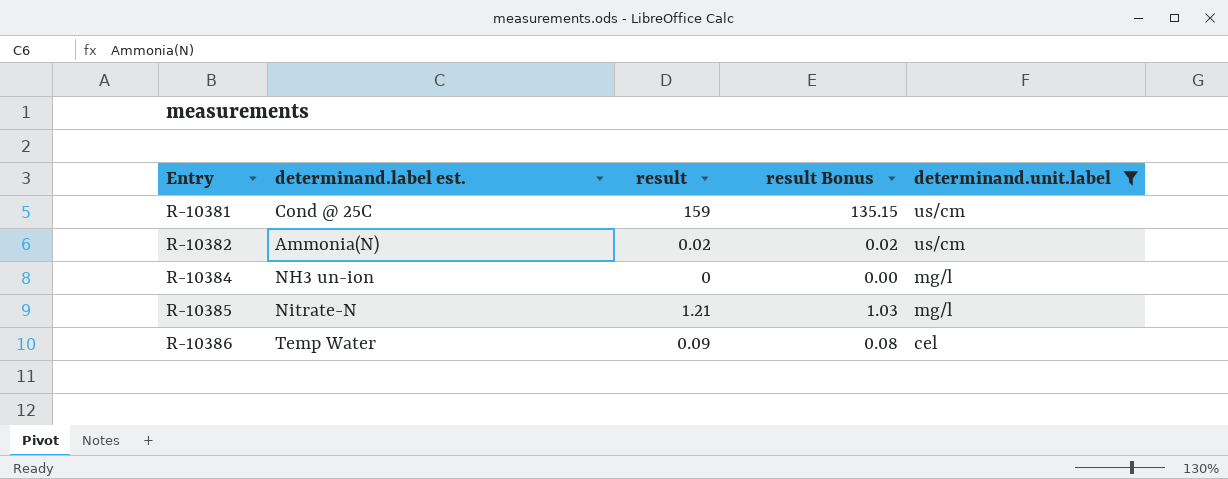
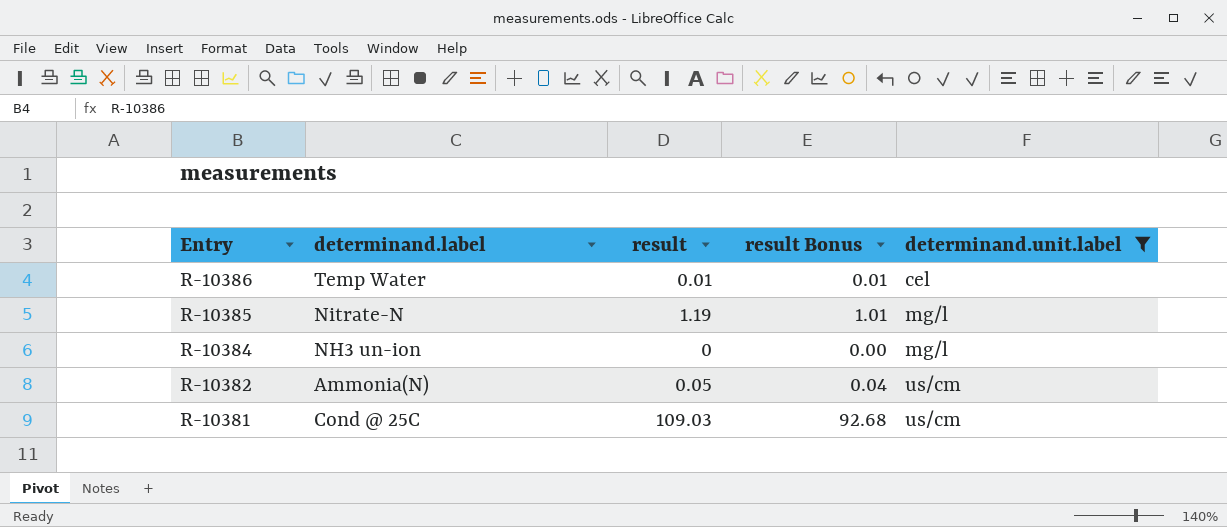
row order: Entry ascending -> Entry descending
column name: determinand.label est. -> determinand.label
R-10386 | result: 0.09 -> 0.01
R-10386 | result Bonus: 0.08 -> 0.01
R-10385 | result: 1.21 -> 1.19
R-10385 | result Bonus: 1.03 -> 1.01
R-10382 | result: 0.02 -> 0.05
R-10382 | result Bonus: 0.02 -> 0.04
R-10381 | result: 159 -> 109.03
R-10381 | result Bonus: 135.15 -> 92.68

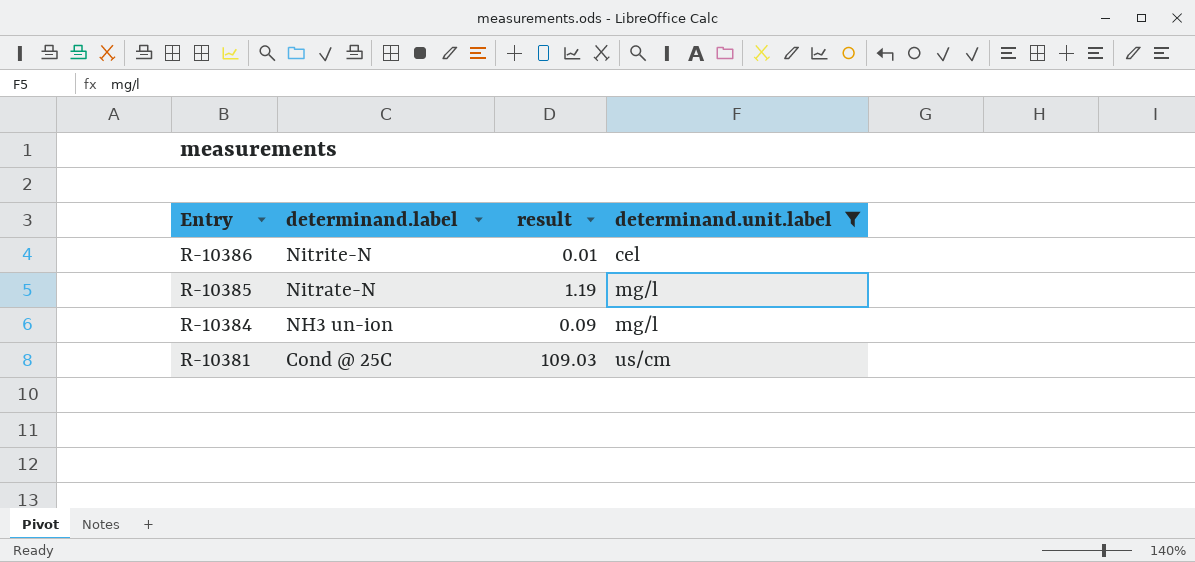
column result Bonus | formula: [result] * 0.85 -> none
row R-10382: Ammonia(N) | 0.05 | 0.04 | us/cm -> none
R-10386 | determinand.label: Temp Water -> Nitrite-N
R-10384 | result: 0 -> 0.09

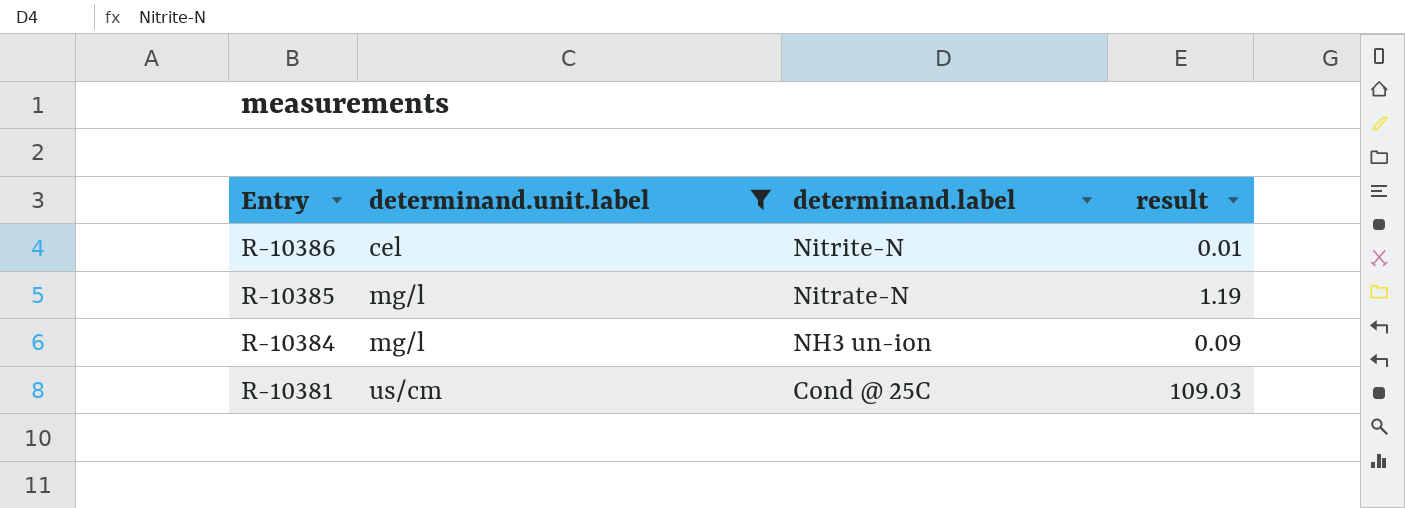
column determinand.unit.label | position: 4 -> 2

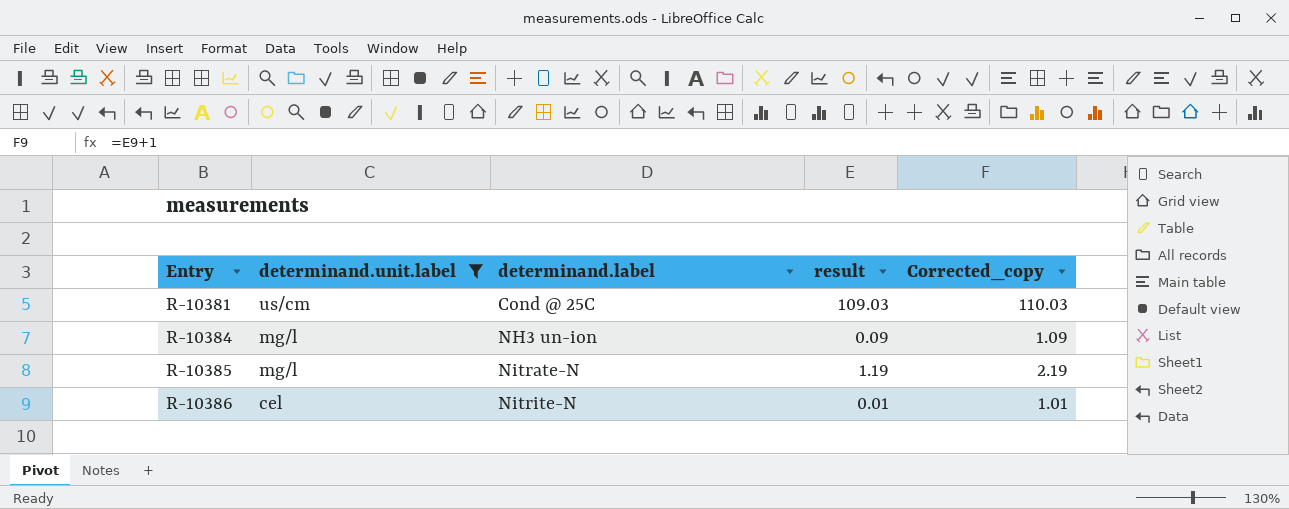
row order: Entry descending -> Entry ascending
column Corrected_copy | formula: none -> [result] + 1

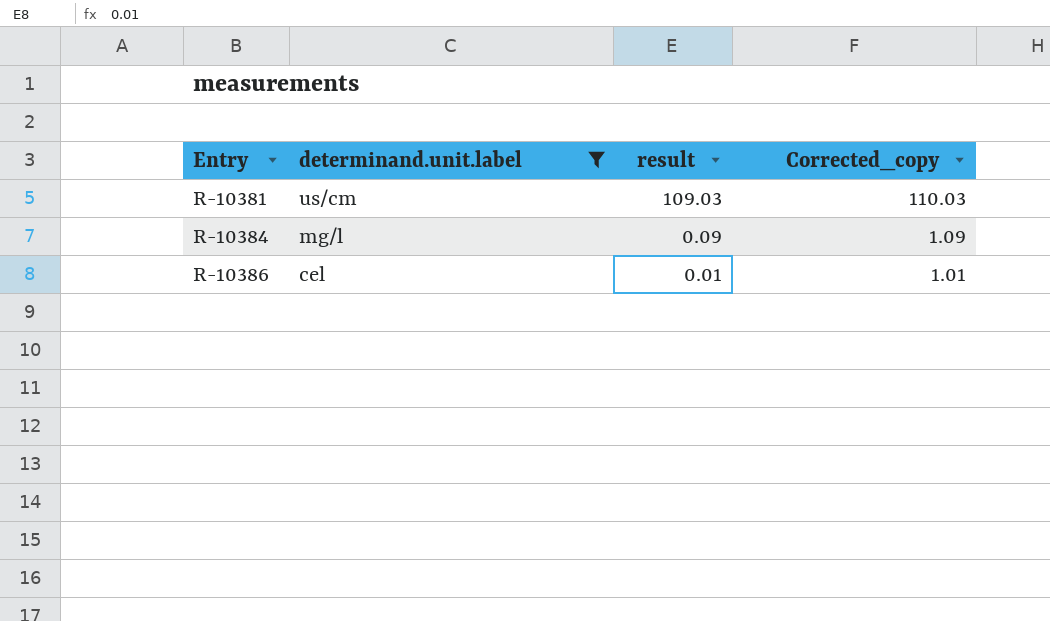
column determinand.label | position: 3 -> none
row R-10385: mg/l | Nitrate-N | 1.19 | 2.19 -> none

